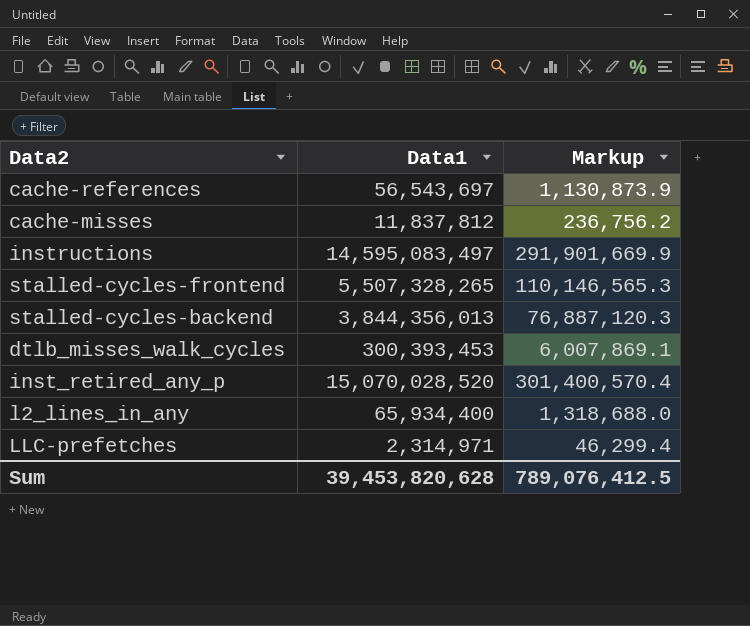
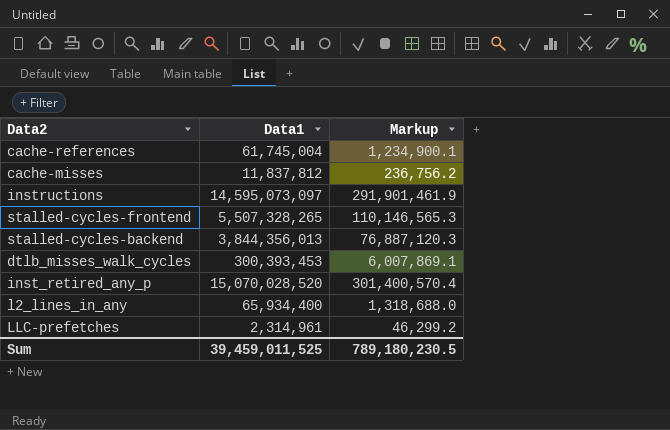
cache-references | Data1: 56,543,697 -> 61,745,004
cache-references | Markup: 1,130,873.9 -> 1,234,900.1
instructions | Data1: 14,595,083,497 -> 14,595,073,097
instructions | Markup: 291,901,669.9 -> 291,901,461.9
LLC-prefetches | Data1: 2,314,971 -> 2,314,961
LLC-prefetches | Markup: 46,299.4 -> 46,299.2
Sum | Data1: 39,453,820,628 -> 39,459,011,525
Sum | Markup: 789,076,412.5 -> 789,180,230.5

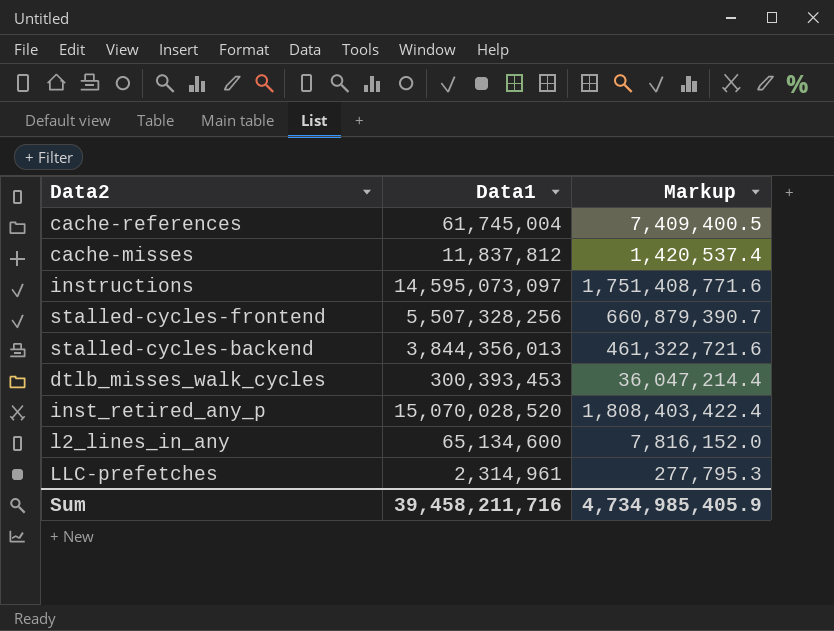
column Markup | formula: [Data1] * 0.02 -> [Data1] * 0.12
stalled-cycles-frontend | Data1: 5,507,328,265 -> 5,507,328,256
l2_lines_in_any | Data1: 65,934,400 -> 65,134,600
Sum | Data1: 39,459,011,525 -> 39,458,211,716
Sum | Markup: 789,180,230.5 -> 4,734,985,405.9

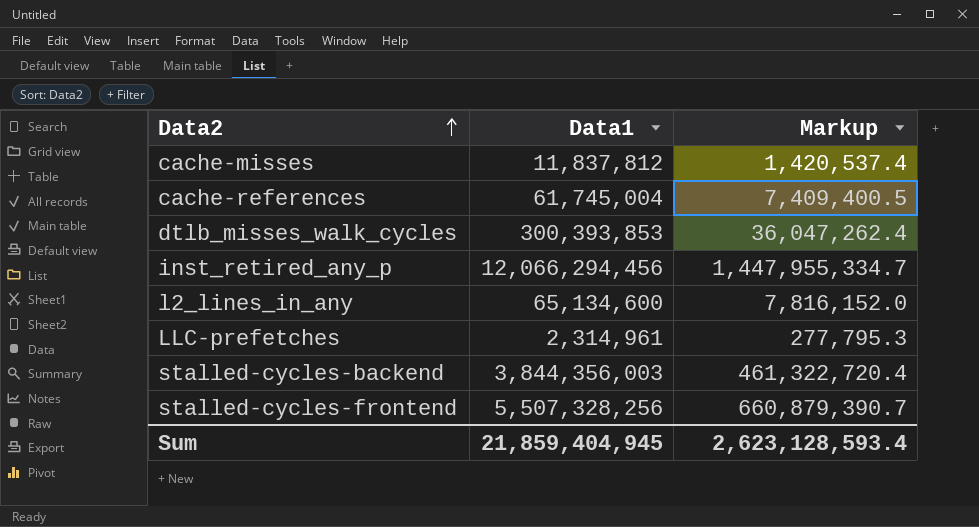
row order: none -> Data2 ascending
row instructions: 14,595,073,097 | 1,751,408,771.6 -> none
dtlb_misses_walk_cycles | Data1: 300,393,453 -> 300,393,853
dtlb_misses_walk_cycles | Markup: 36,047,214.4 -> 36,047,262.4
inst_retired_any_p | Data1: 15,070,028,520 -> 12,066,294,456
inst_retired_any_p | Markup: 1,808,403,422.4 -> 1,447,955,334.7
stalled-cycles-backend | Data1: 3,844,356,013 -> 3,844,356,003
stalled-cycles-backend | Markup: 461,322,721.6 -> 461,322,720.4
Sum | Data1: 39,458,211,716 -> 21,859,404,945
Sum | Markup: 4,734,985,405.9 -> 2,623,128,593.4

